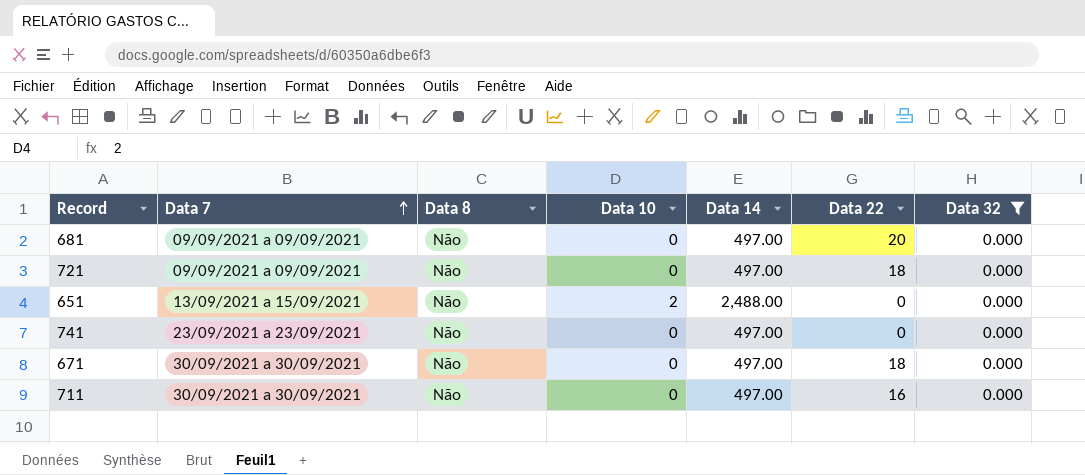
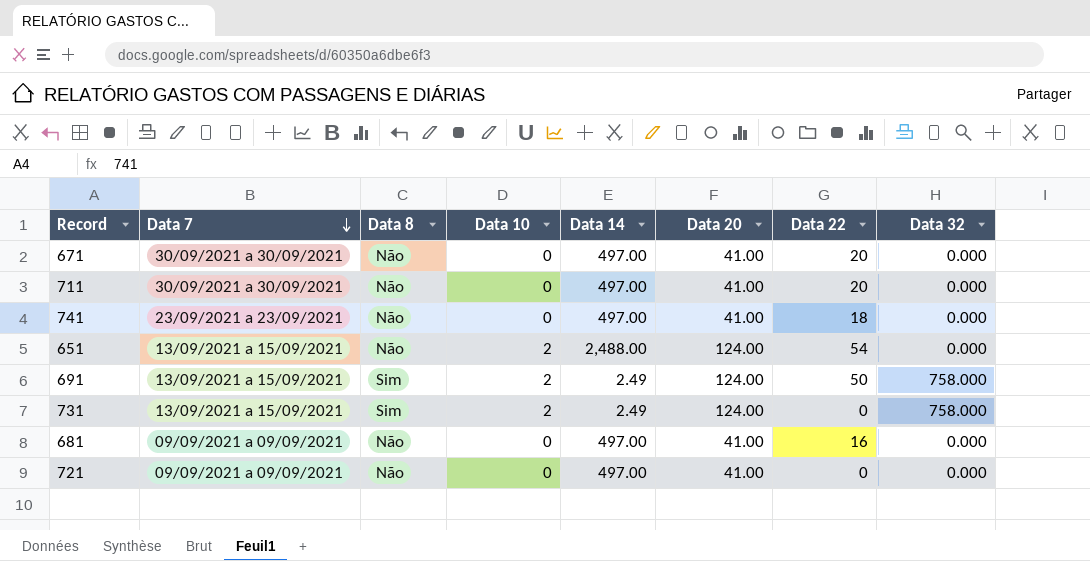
filter: Data 32 = 0.000 -> none
row order: Data 7 ascending -> Data 7 descending
column Data 20 | position: none -> 6
671 | Data 22: 18 -> 20
711 | Data 22: 16 -> 20
741 | Data 22: 0 -> 18
651 | Data 22: 0 -> 54
681 | Data 22: 20 -> 16
721 | Data 22: 18 -> 0

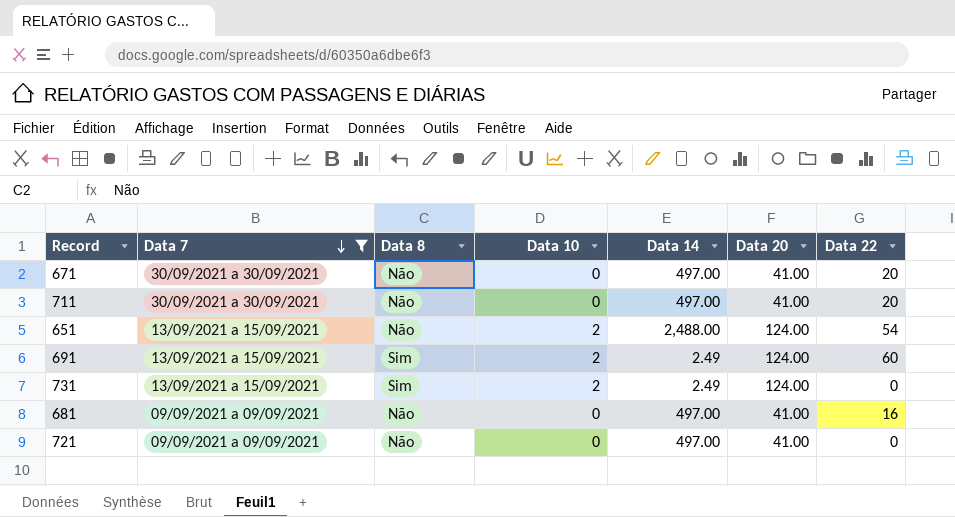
filter: none -> Data 7 != 23/09/2021 a 23/09/2021
column Data 32 | position: 8 -> none
691 | Data 22: 50 -> 60

